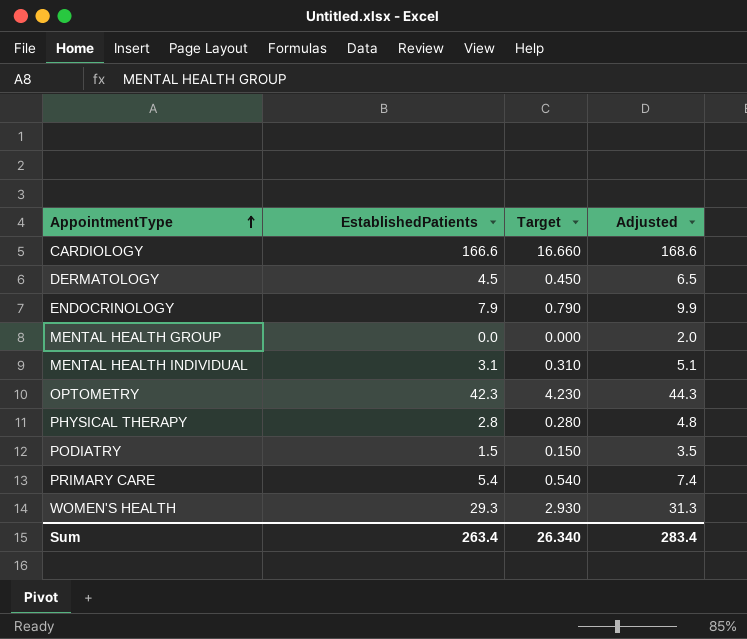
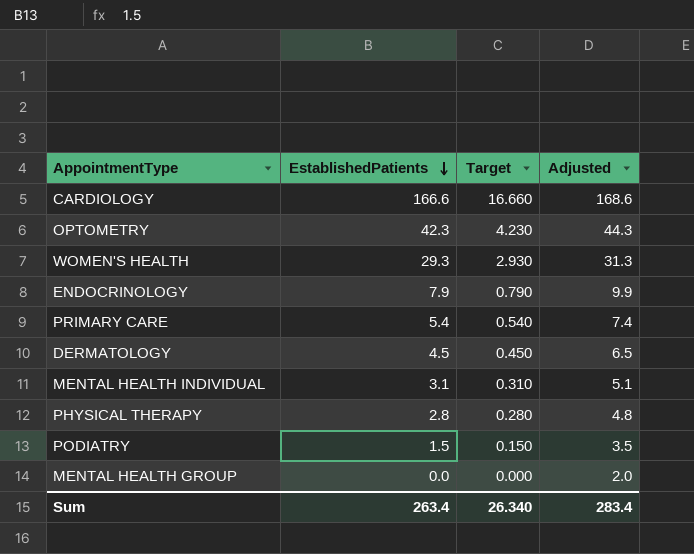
row order: AppointmentType ascending -> EstablishedPatients descending

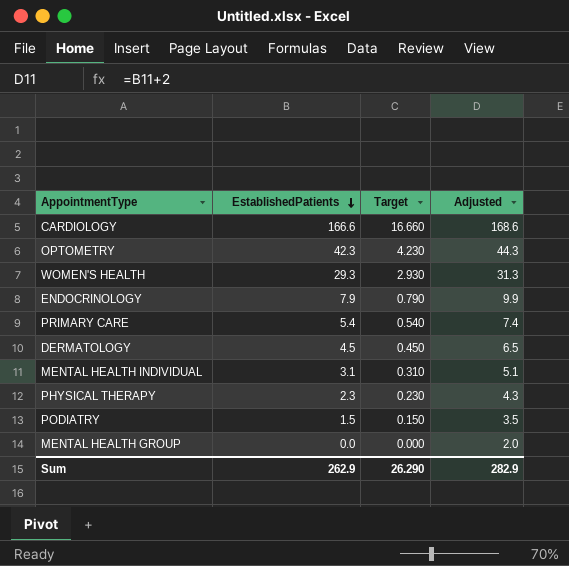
PHYSICAL THERAPY | EstablishedPatients: 2.8 -> 2.3
PHYSICAL THERAPY | Target: 0.280 -> 0.230
PHYSICAL THERAPY | Adjusted: 4.8 -> 4.3
Sum | EstablishedPatients: 263.4 -> 262.9
Sum | Target: 26.340 -> 26.290
Sum | Adjusted: 283.4 -> 282.9

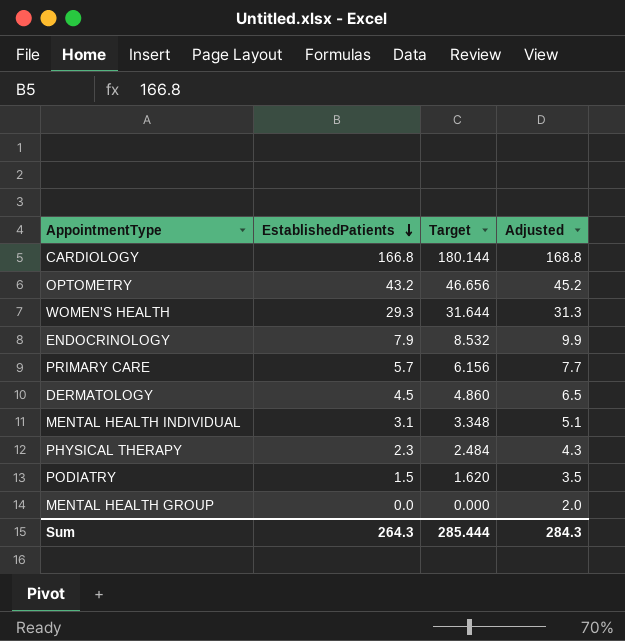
column Target | formula: [EstablishedPatients] * 0.1 -> [EstablishedPatients] * 1.08
CARDIOLOGY | EstablishedPatients: 166.6 -> 166.8
CARDIOLOGY | Adjusted: 168.6 -> 168.8
OPTOMETRY | EstablishedPatients: 42.3 -> 43.2
OPTOMETRY | Adjusted: 44.3 -> 45.2
PRIMARY CARE | EstablishedPatients: 5.4 -> 5.7
PRIMARY CARE | Adjusted: 7.4 -> 7.7
Sum | EstablishedPatients: 262.9 -> 264.3
Sum | Target: 26.290 -> 285.444
Sum | Adjusted: 282.9 -> 284.3

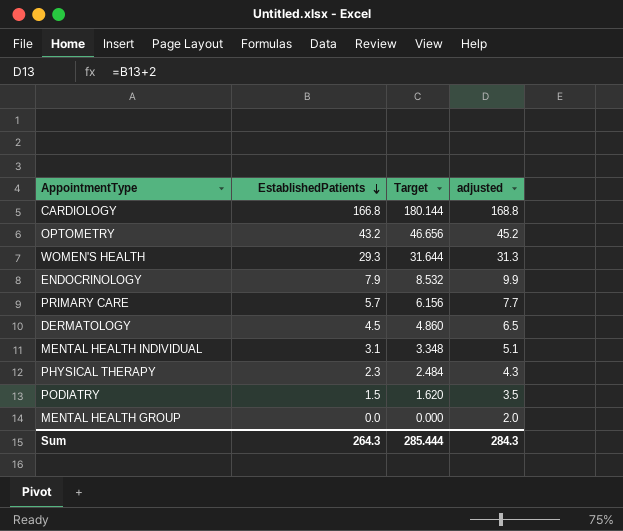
column name: Adjusted -> adjusted

